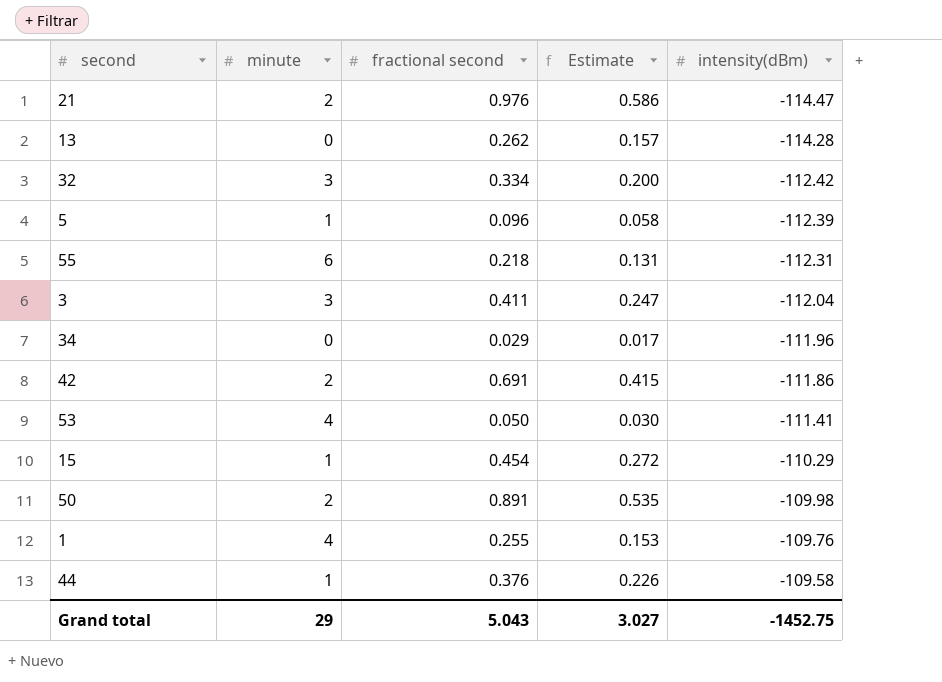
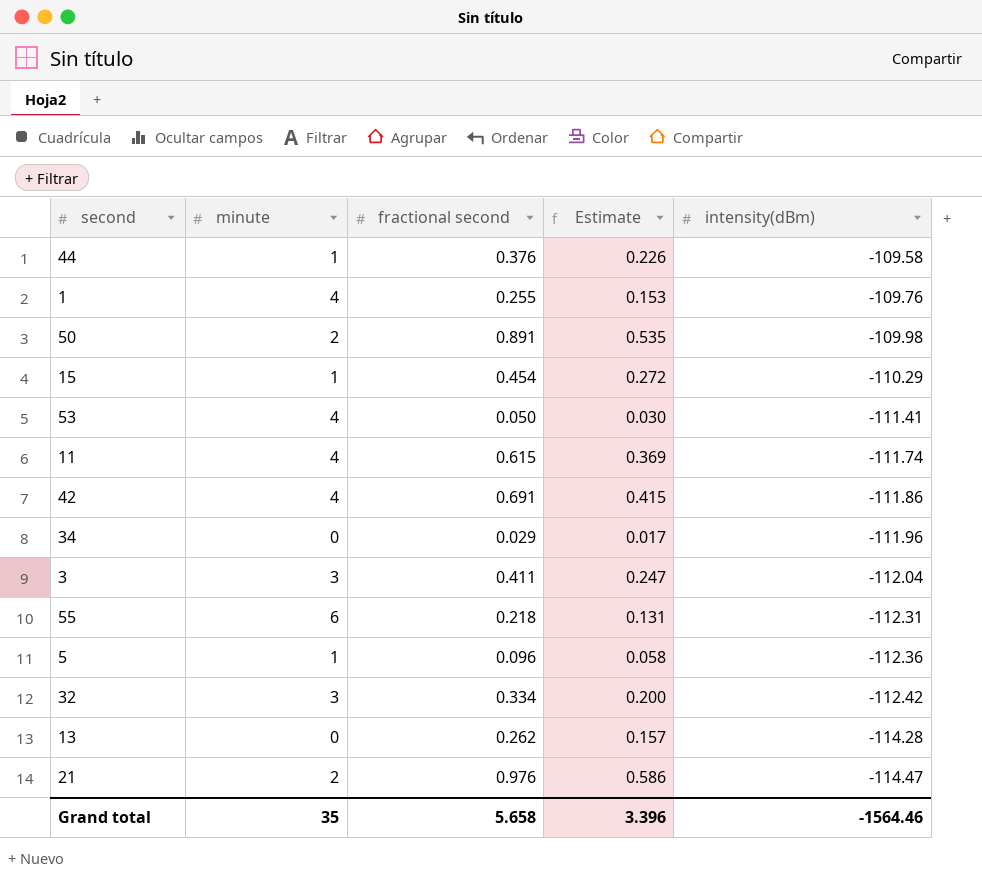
row order: intensity(dBm) ascending -> intensity(dBm) descending
row 11: none -> 4 | 0.615 | 0.369 | -111.74
42 | minute: 2 -> 4
5 | intensity(dBm): -112.39 -> -112.36
Grand total | minute: 29 -> 35
Grand total | fractional second: 5.043 -> 5.658
Grand total | Estimate: 3.027 -> 3.396
Grand total | intensity(dBm): -1452.75 -> -1564.46

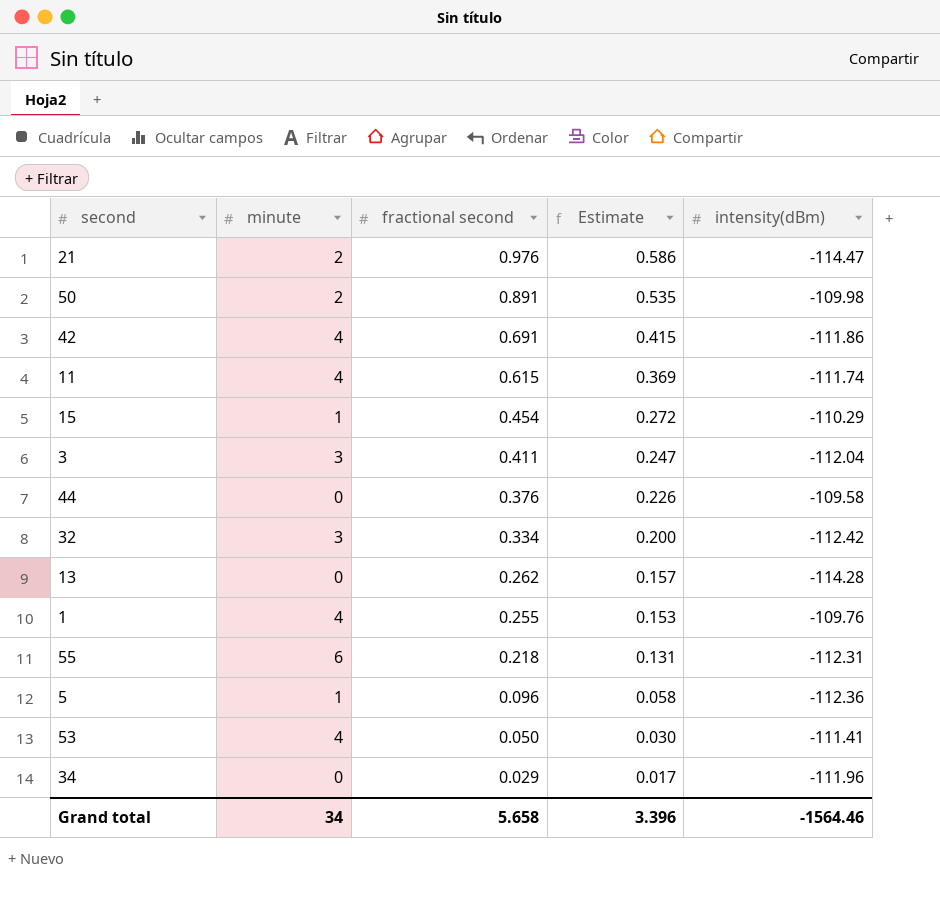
row order: intensity(dBm) descending -> fractional second descending
44 | minute: 1 -> 0
Grand total | minute: 35 -> 34

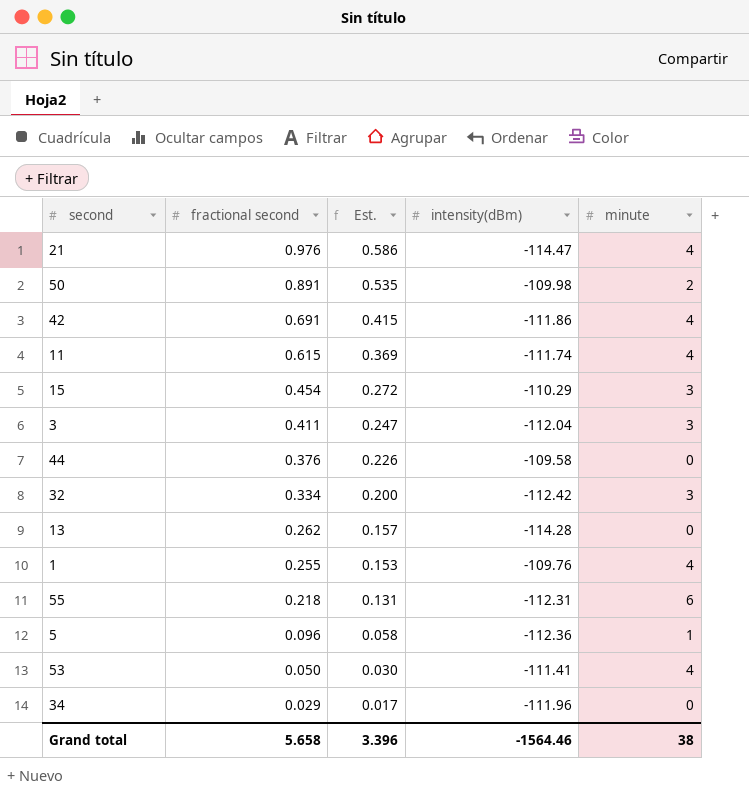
column name: Estimate -> Est.
column minute | position: 2 -> 5
21 | minute: 2 -> 4
15 | minute: 1 -> 3
Grand total | minute: 34 -> 38

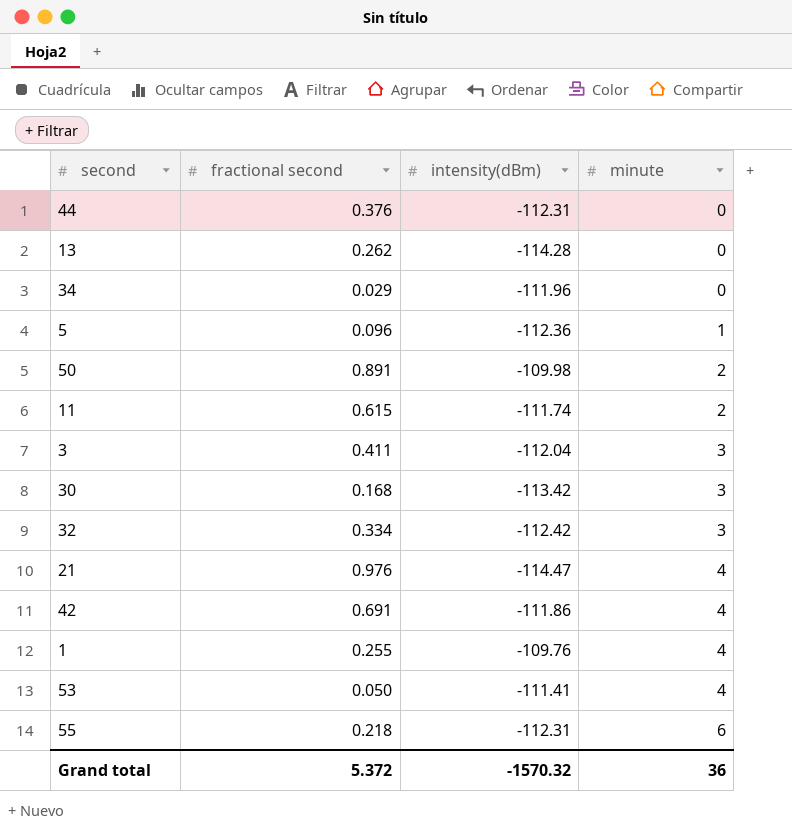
row order: fractional second descending -> minute ascending
column Est. | formula: [fractional second] * 0.6 -> none
row 15: 0.454 | 0.272 | -110.29 | 3 -> none
44 | intensity(dBm): -109.58 -> -112.31
11 | minute: 4 -> 2
row 30: none -> 0.168 | -113.42 | 3
Grand total | fractional second: 5.658 -> 5.372
Grand total | intensity(dBm): -1564.46 -> -1570.32
Grand total | minute: 38 -> 36

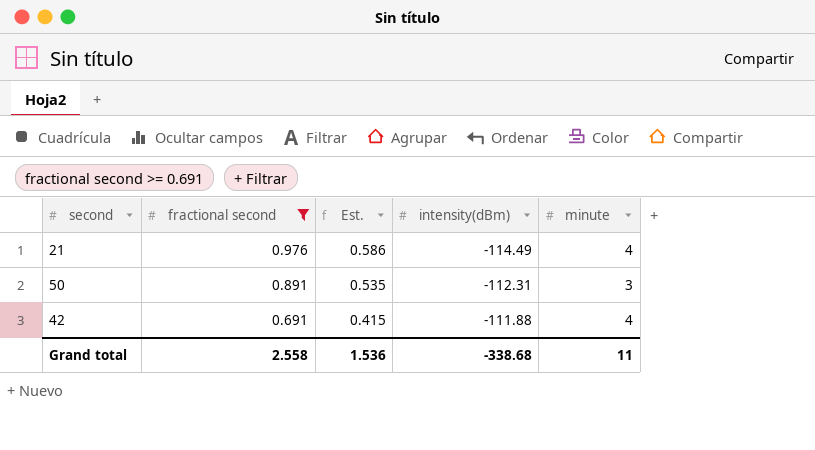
filter: none -> fractional second >= 0.691
row order: minute ascending -> fractional second descending
column Est. | formula: none -> [fractional second] * 0.6
21 | intensity(dBm): -114.47 -> -114.49
50 | intensity(dBm): -109.98 -> -112.31
50 | minute: 2 -> 3
42 | intensity(dBm): -111.86 -> -111.88
Grand total | fractional second: 5.372 -> 2.558
Grand total | intensity(dBm): -1570.32 -> -338.68
Grand total | minute: 36 -> 11

